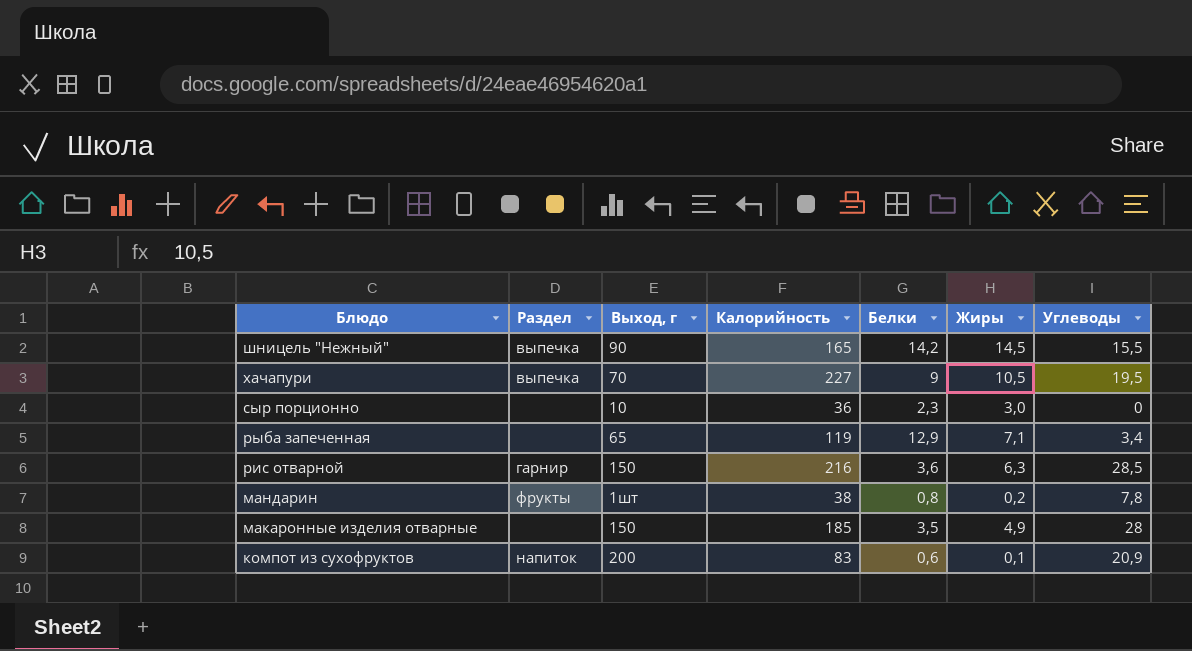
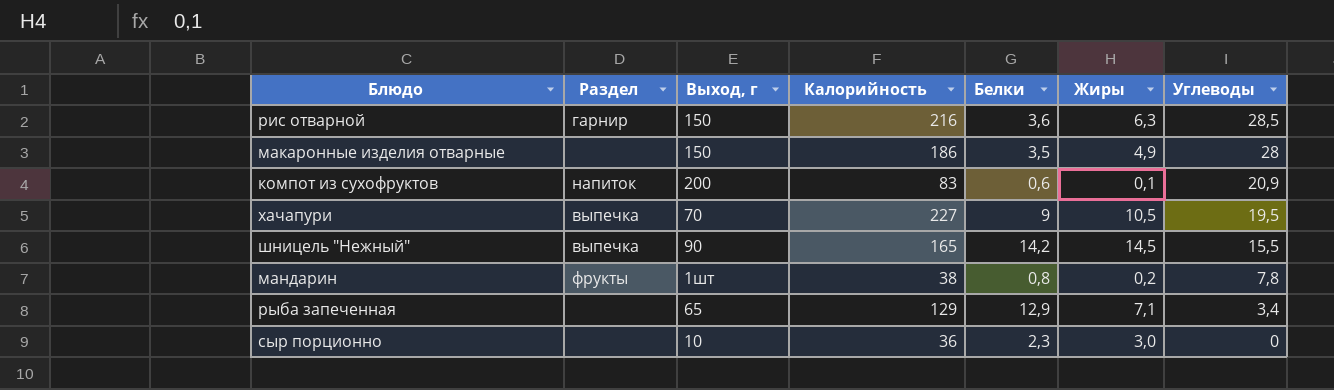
row order: Блюдо descending -> Углеводы descending
макаронные изделия отварные | Калорийность: 185 -> 186
рыба запеченная | Калорийность: 119 -> 129

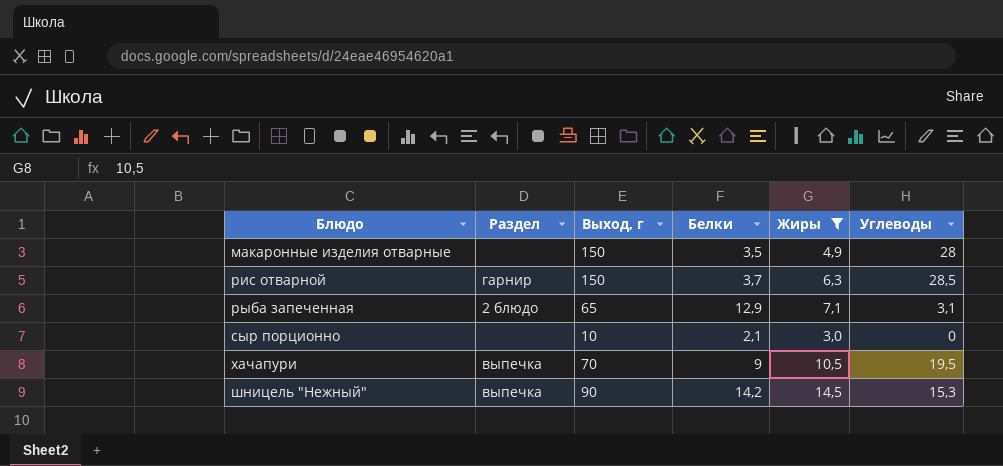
filter: none -> Жиры >= 3,0
row order: Углеводы descending -> Блюдо ascending
column Калорийность | position: 4 -> none
рис отварной | Белки: 3,6 -> 3,7
рыба запеченная | Раздел: none -> 2 блюдо
рыба запеченная | Углеводы: 3,4 -> 3,1
сыр порционно | Белки: 2,3 -> 2,1
шницель "Нежный" | Углеводы: 15,5 -> 15,3

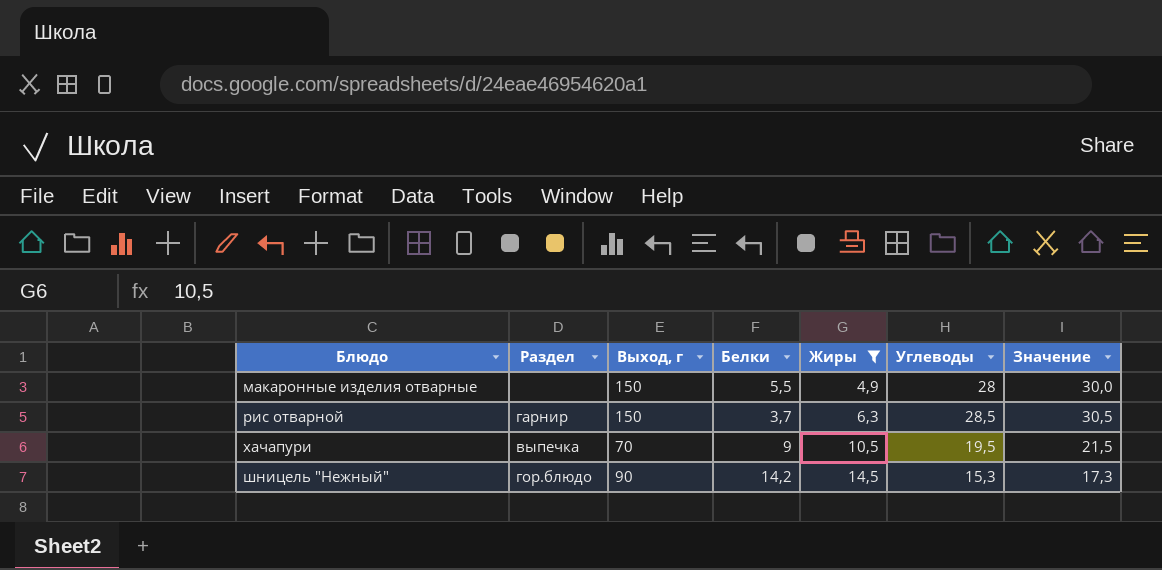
column Значение | formula: none -> [Углеводы] + 2
row рыба запеченная: 2 блюдо | 65 | 12,9 | 7,1 | 3,1 -> none
row сыр порционно: none | 10 | 2,1 | 3,0 | 0 -> none
макаронные изделия отварные | Белки: 3,5 -> 5,5
шницель "Нежный" | Раздел: выпечка -> гор.блюдо

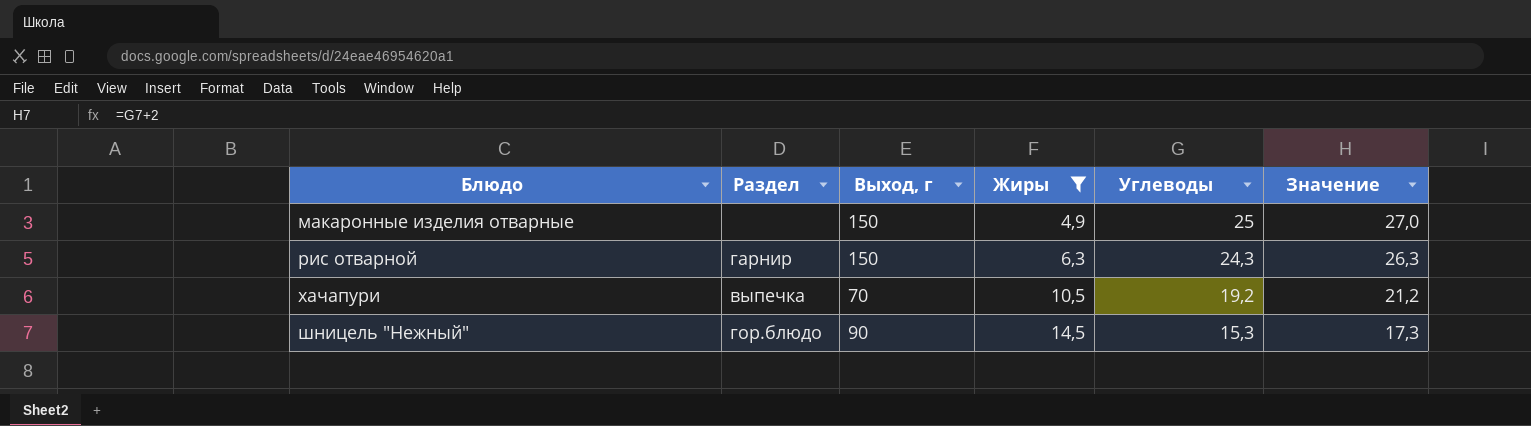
column Белки | position: 4 -> none
макаронные изделия отварные | Углеводы: 28 -> 25
макаронные изделия отварные | Значение: 30,0 -> 27,0
рис отварной | Углеводы: 28,5 -> 24,3
рис отварной | Значение: 30,5 -> 26,3
хачапури | Углеводы: 19,5 -> 19,2
хачапури | Значение: 21,5 -> 21,2

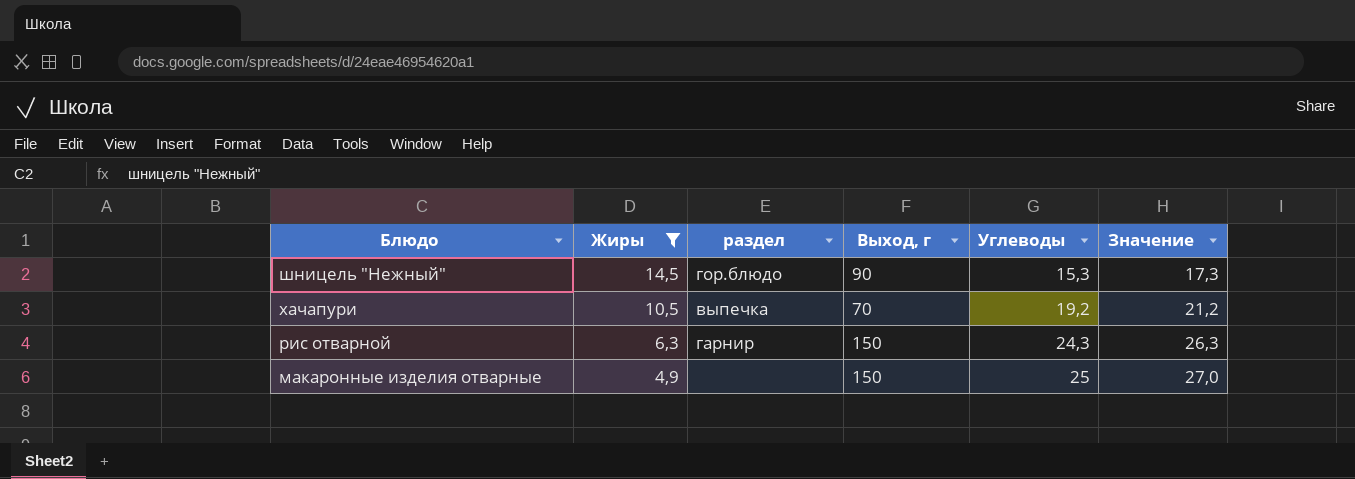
row order: Блюдо ascending -> Блюдо descending
column Жиры | position: 4 -> 2
column name: Раздел -> раздел

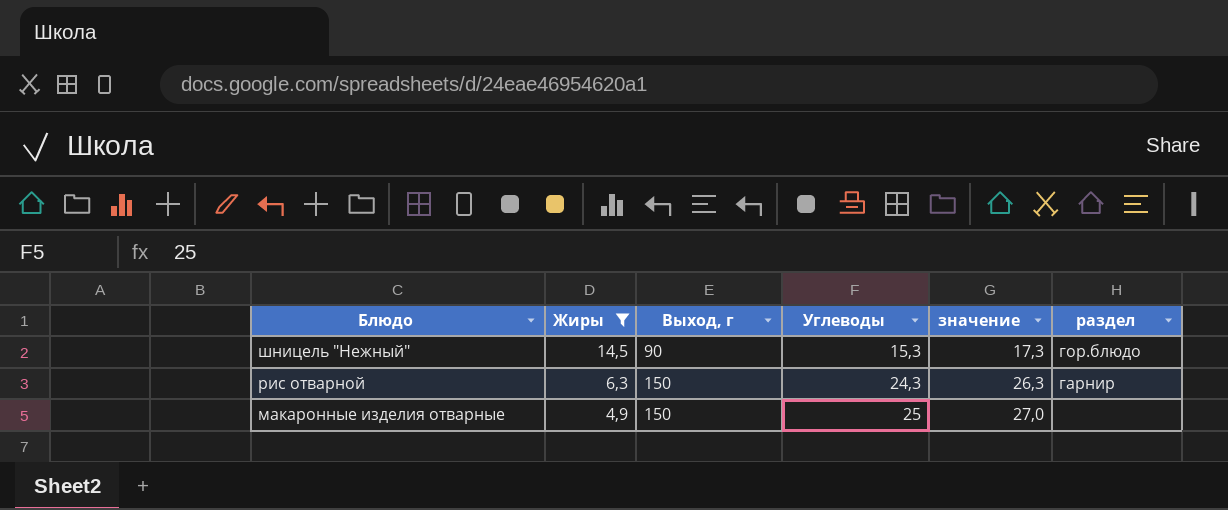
column name: Значение -> значение
column раздел | position: 3 -> 6
row хачапури: 10,5 | выпечка | 70 | 19,2 | 21,2 -> none

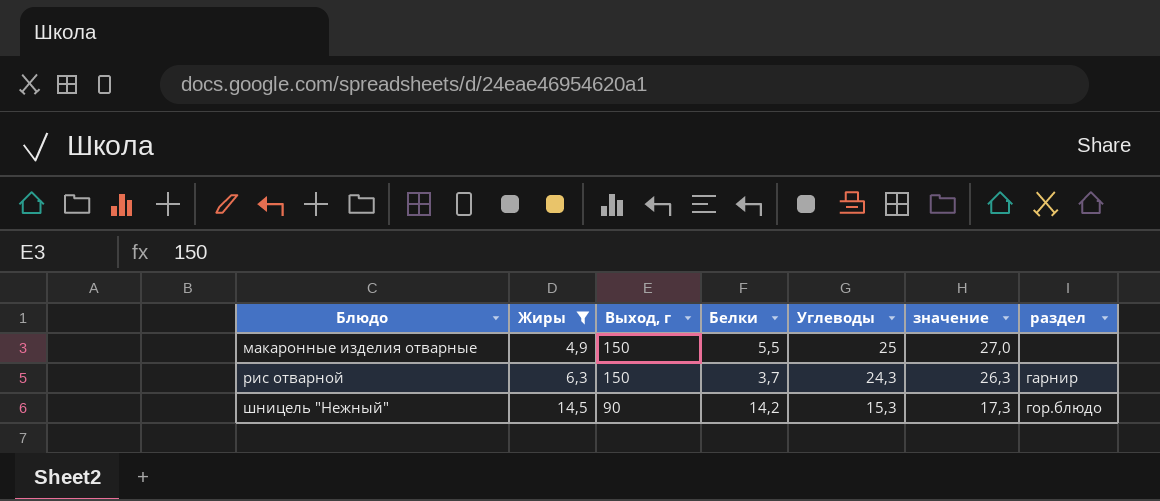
row order: Блюдо descending -> Блюдо ascending
column Белки | position: none -> 4

